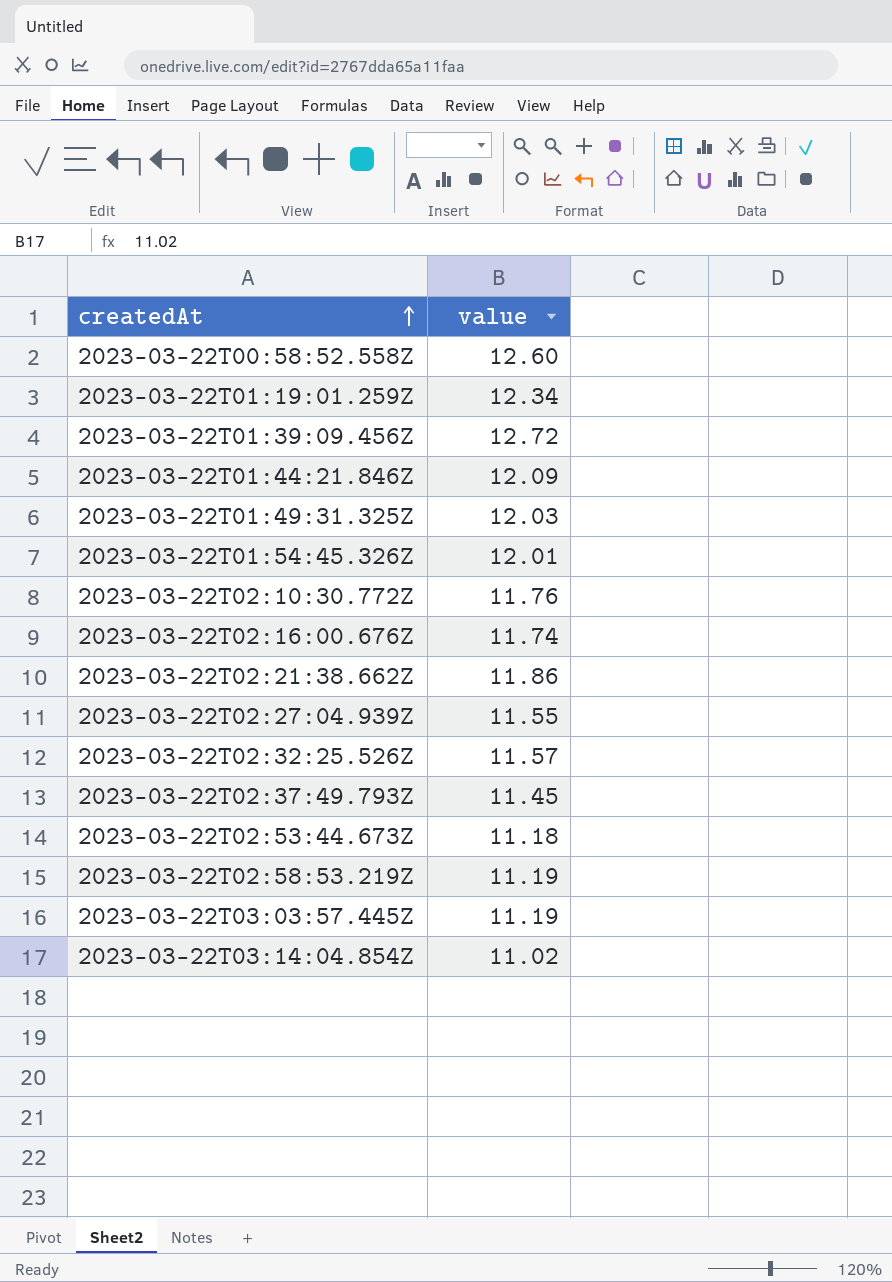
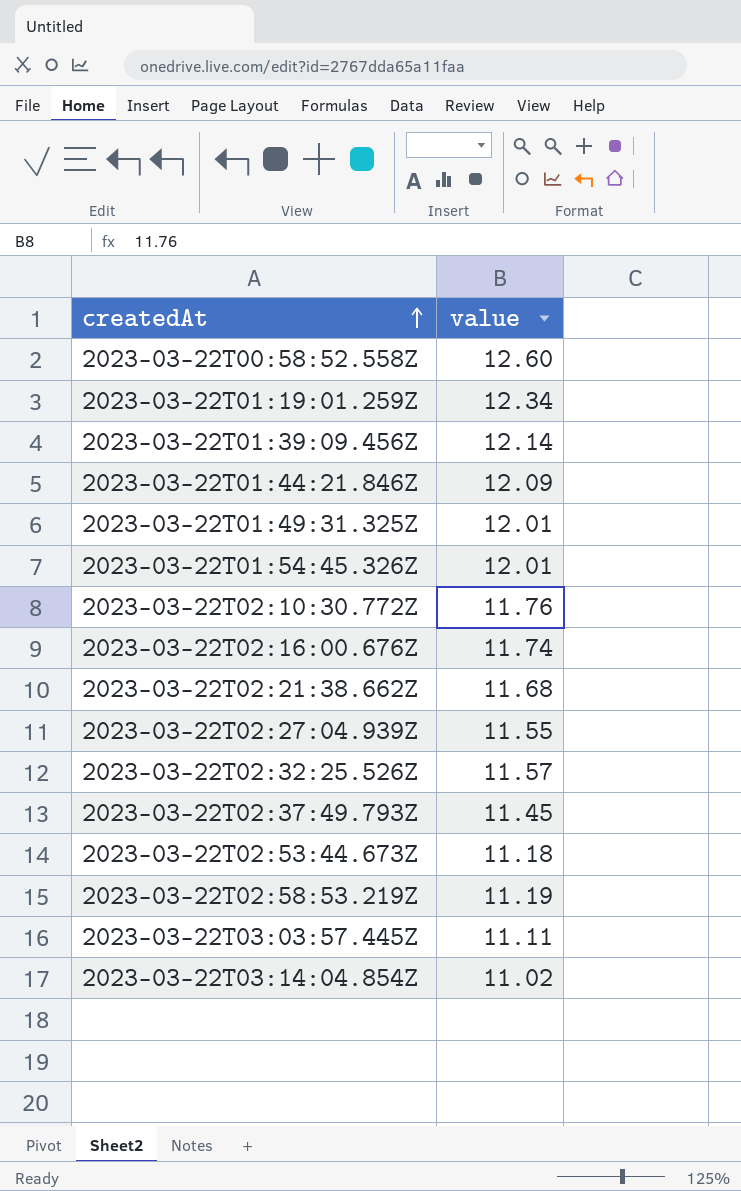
2023-03-22T01:39:09.456Z | value: 12.72 -> 12.14
2023-03-22T01:49:31.325Z | value: 12.03 -> 12.01
2023-03-22T02:21:38.662Z | value: 11.86 -> 11.68
2023-03-22T03:03:57.445Z | value: 11.19 -> 11.11

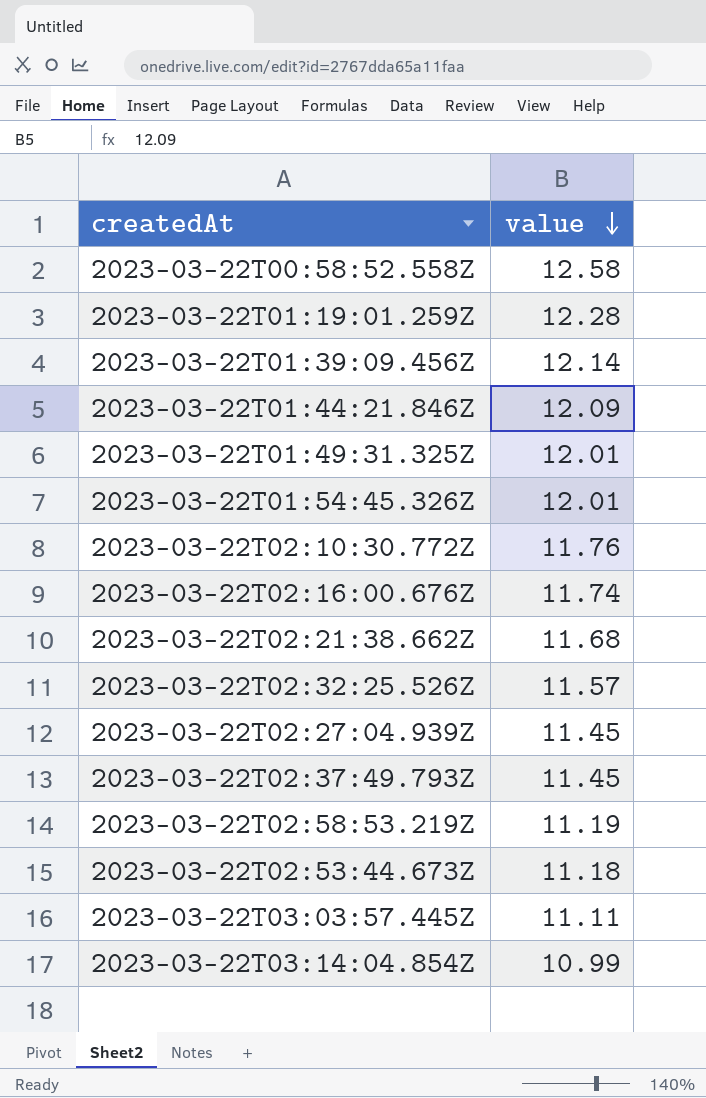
row order: createdAt ascending -> value descending
2023-03-22T00:58:52.558Z | value: 12.60 -> 12.58
2023-03-22T01:19:01.259Z | value: 12.34 -> 12.28
2023-03-22T02:27:04.939Z | value: 11.55 -> 11.45
2023-03-22T03:14:04.854Z | value: 11.02 -> 10.99

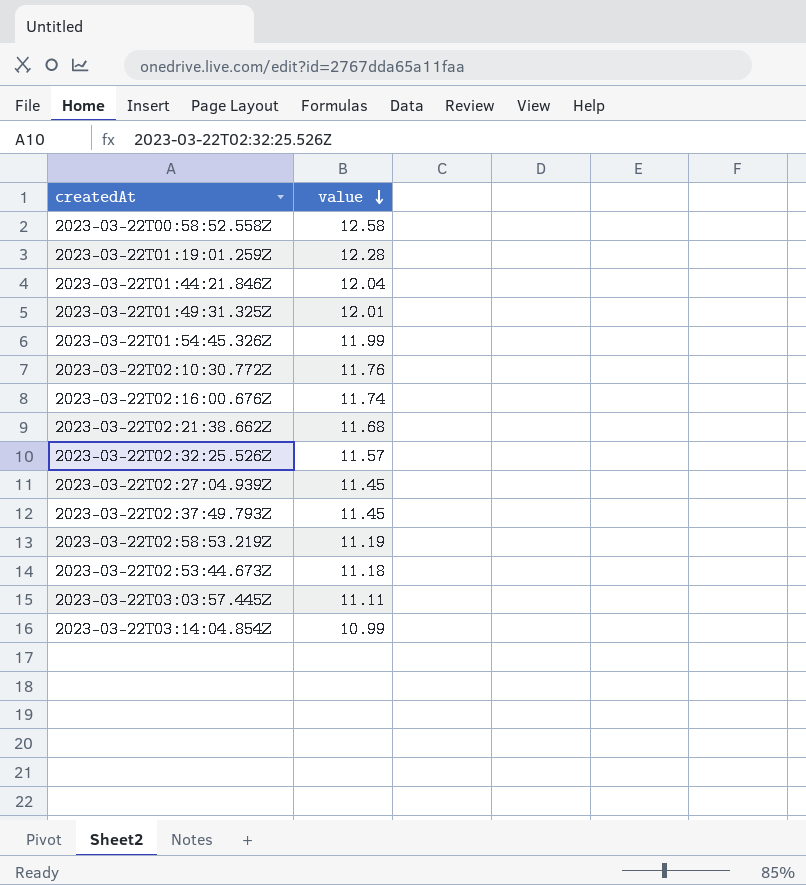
row 2023-03-22T01:39:09.456Z: 12.14 -> none
2023-03-22T01:44:21.846Z | value: 12.09 -> 12.04
2023-03-22T01:54:45.326Z | value: 12.01 -> 11.99

